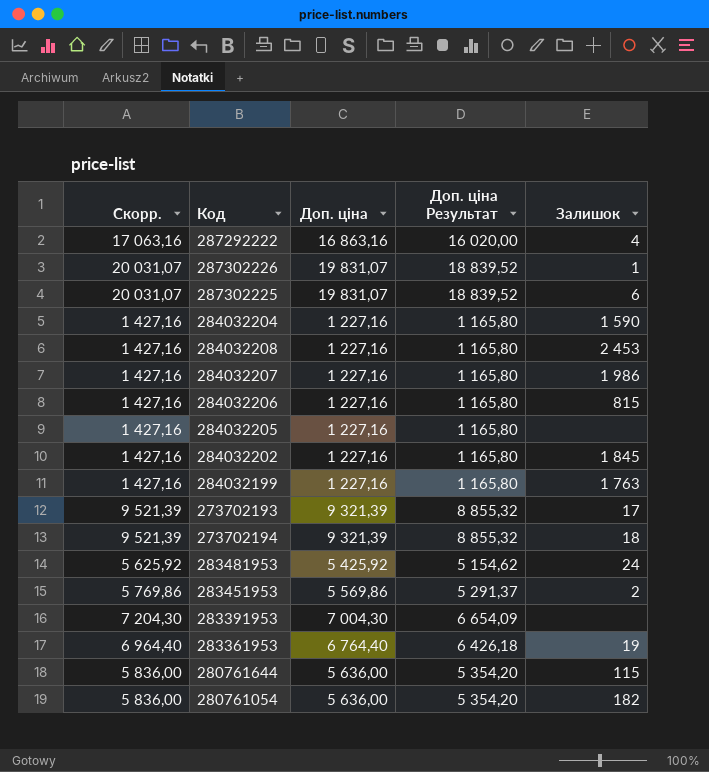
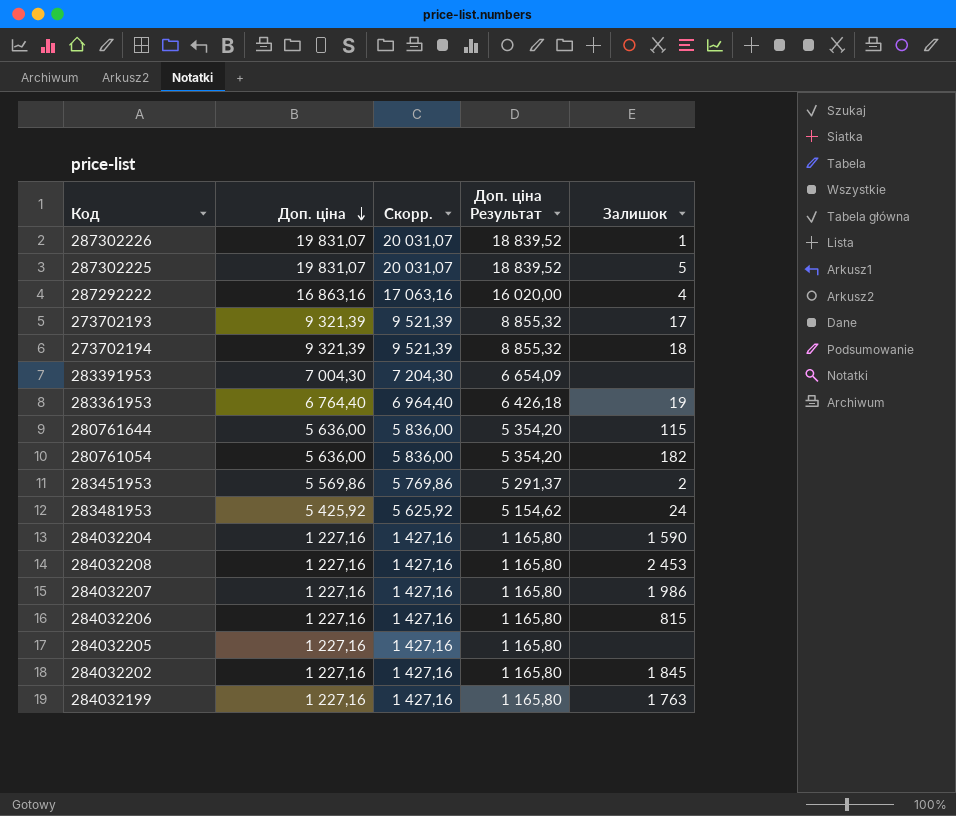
row order: none -> Доп. ціна descending
column Скорр. | position: 1 -> 3
287302225 | Залишок: 6 -> 5

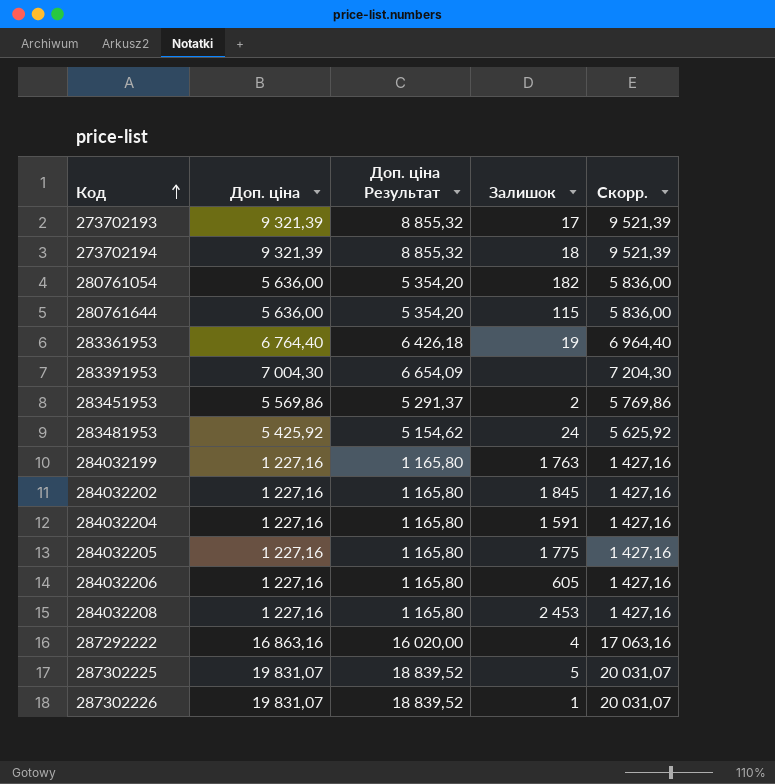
row order: Доп. ціна descending -> Код ascending
column Скорр. | position: 3 -> 5
row 284032207: 1 227,16 | 1 427,16 | 1 165,80 | 1 986 -> none
284032204 | Залишок: 1 590 -> 1 591
284032205 | Залишок: none -> 1 775
284032206 | Залишок: 815 -> 605

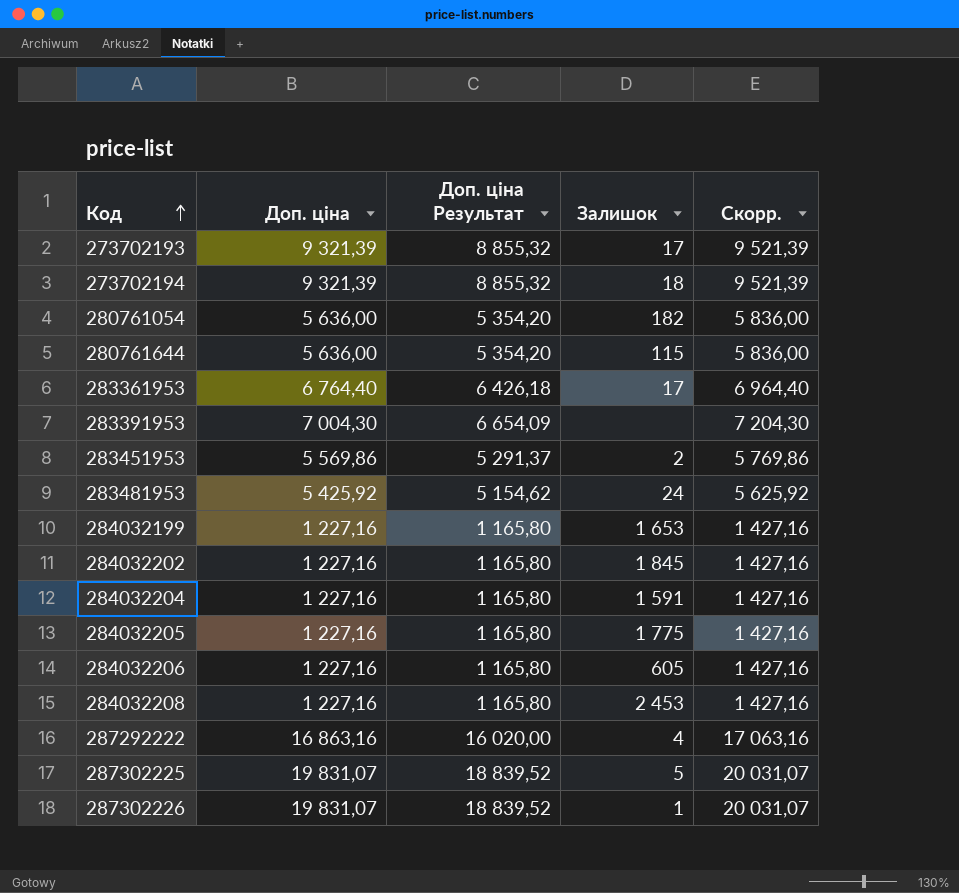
283361953 | Залишок: 19 -> 17
284032199 | Залишок: 1 763 -> 1 653

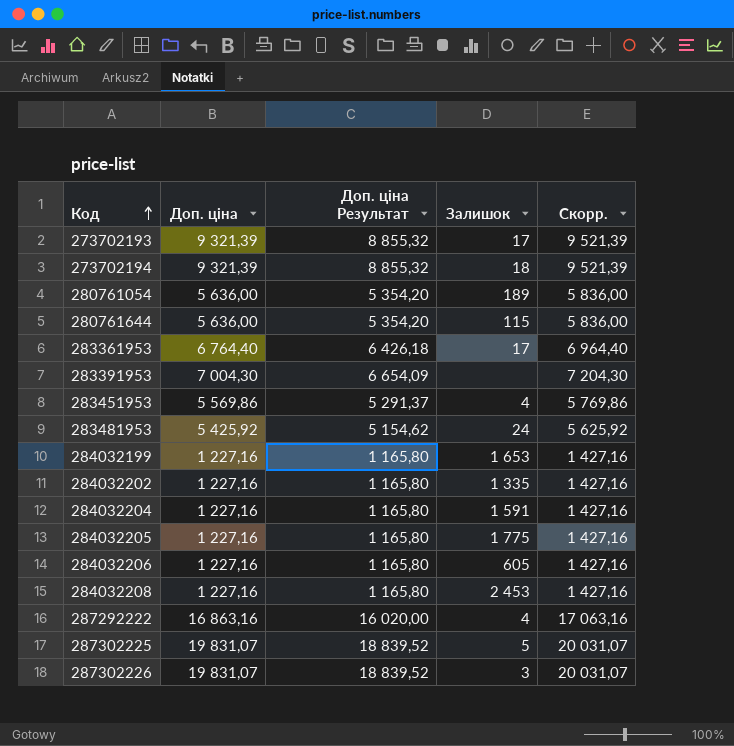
280761054 | Залишок: 182 -> 189
283451953 | Залишок: 2 -> 4
284032202 | Залишок: 1 845 -> 1 335
287302226 | Залишок: 1 -> 3

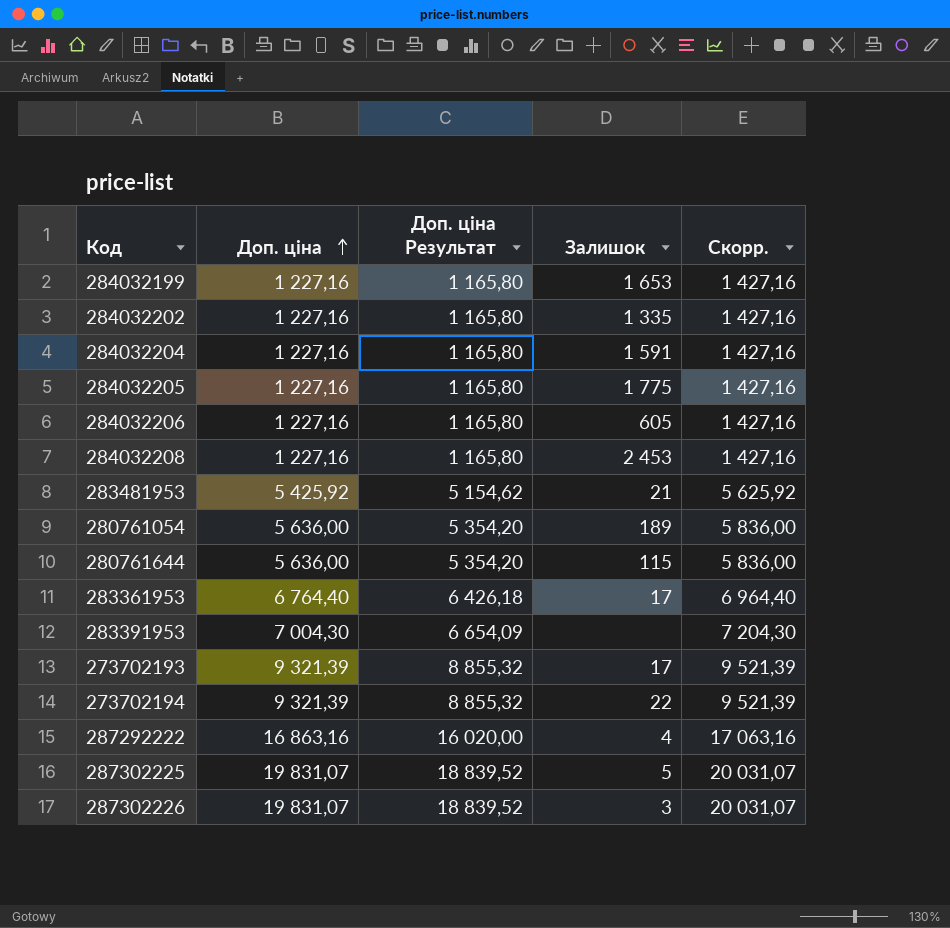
row order: Код ascending -> Доп. ціна ascending
row 283451953: 5 569,86 | 5 291,37 | 4 | 5 769,86 -> none
283481953 | Залишок: 24 -> 21
273702194 | Залишок: 18 -> 22

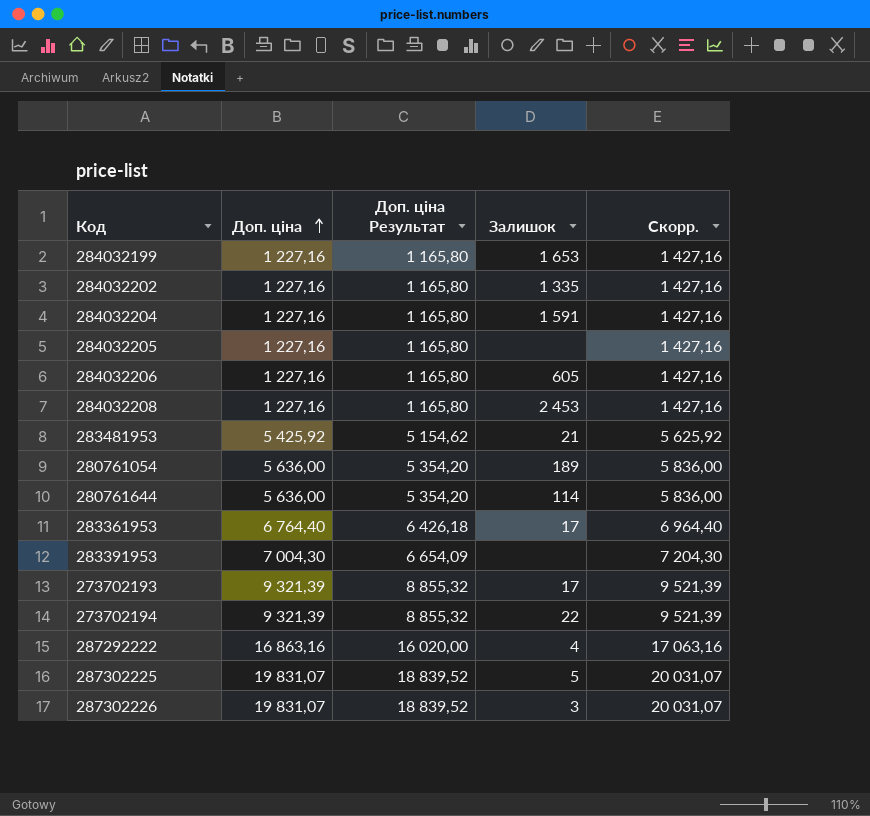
284032205 | Залишок: 1 775 -> none
280761644 | Залишок: 115 -> 114

